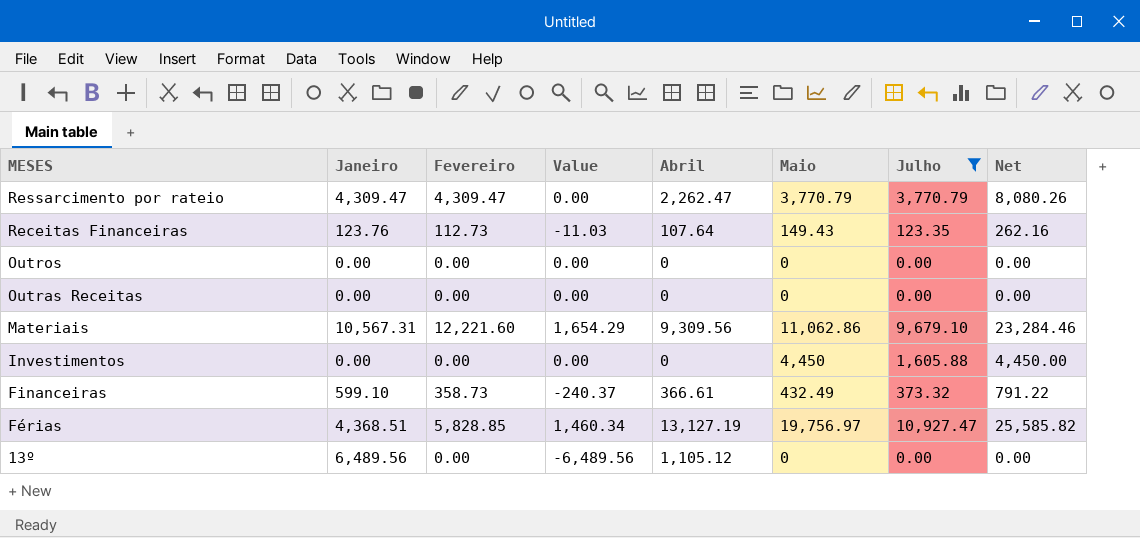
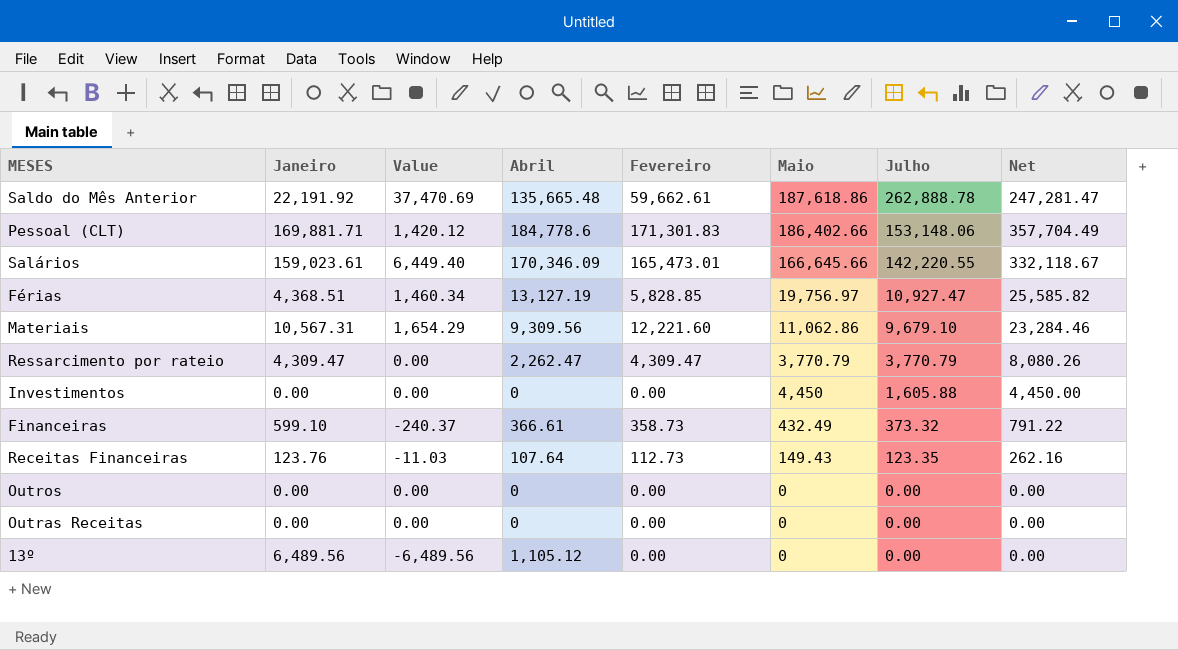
filter: Julho <= 10,927.47 -> none
row order: MESES descending -> Julho descending
column Fevereiro | position: 3 -> 5

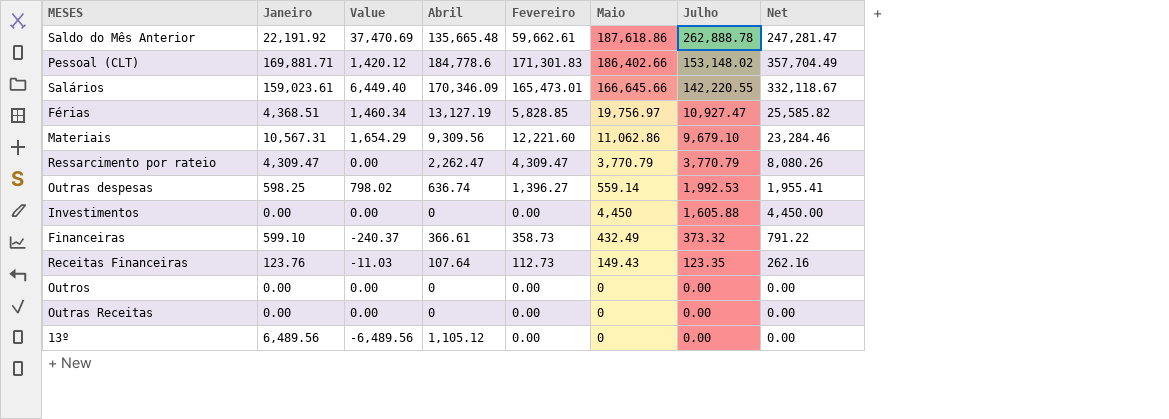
Pessoal (CLT) | Julho: 153,148.06 -> 153,148.02
row Outras despesas: none -> 598.25 | 798.02 | 636.74 | 1,396.27 | 559.14 | 1,992.53 | 1,955.41

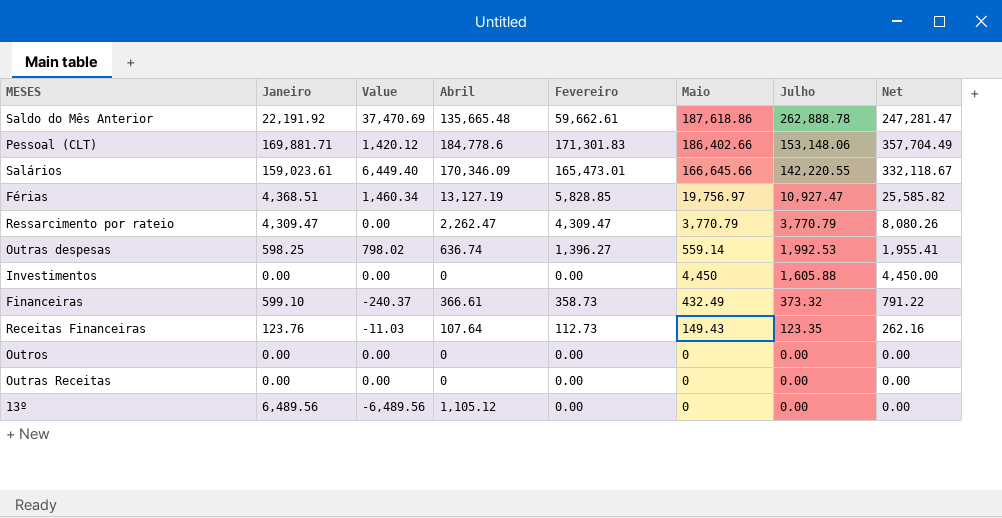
row Materiais: 10,567.31 | 1,654.29 | 9,309.56 | 12,221.60 | 11,062.86 | 9,679.10 | 23,284.46 -> none
Pessoal (CLT) | Julho: 153,148.02 -> 153,148.06

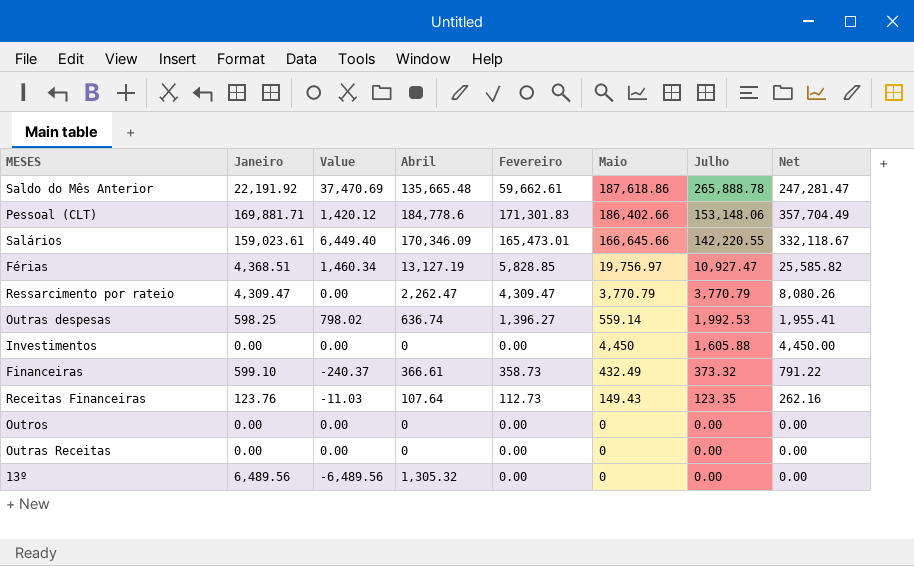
Saldo do Mês Anterior | Julho: 262,888.78 -> 265,888.78
13º | Abril: 1,105.12 -> 1,305.32

